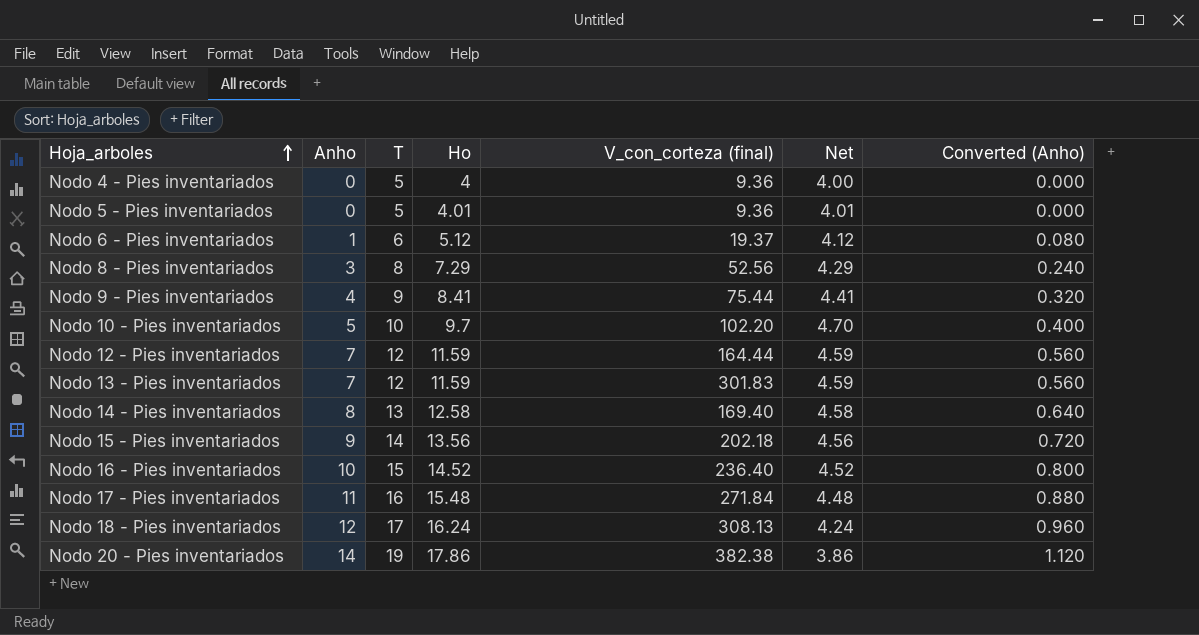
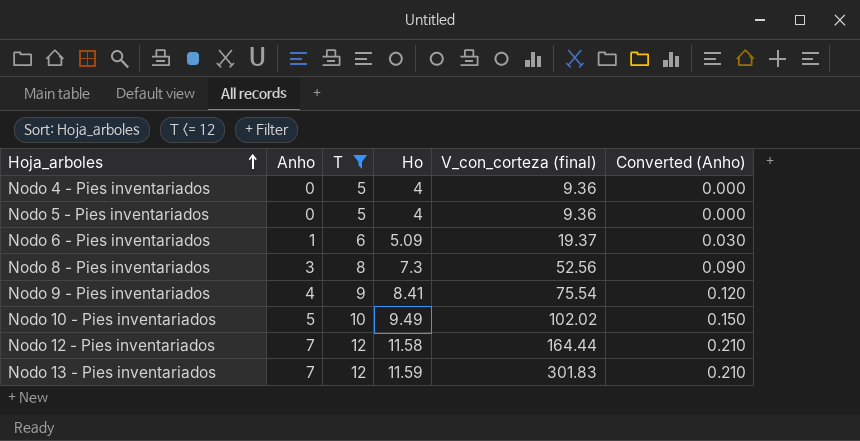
filter: none -> T <= 12
column Net | formula: [Ho] - [Anho] -> none
column Converted (Anho) | formula: [Anho] * 0.08 -> [Anho] * 0.03
Nodo 5 - Pies inventariados | Ho: 4.01 -> 4
Nodo 6 - Pies inventariados | Ho: 5.12 -> 5.09
Nodo 8 - Pies inventariados | Ho: 7.29 -> 7.3
Nodo 9 - Pies inventariados | V_con_corteza (final): 75.44 -> 75.54
Nodo 10 - Pies inventariados | Ho: 9.7 -> 9.49
Nodo 10 - Pies inventariados | V_con_corteza (final): 102.20 -> 102.02
Nodo 12 - Pies inventariados | Ho: 11.59 -> 11.58

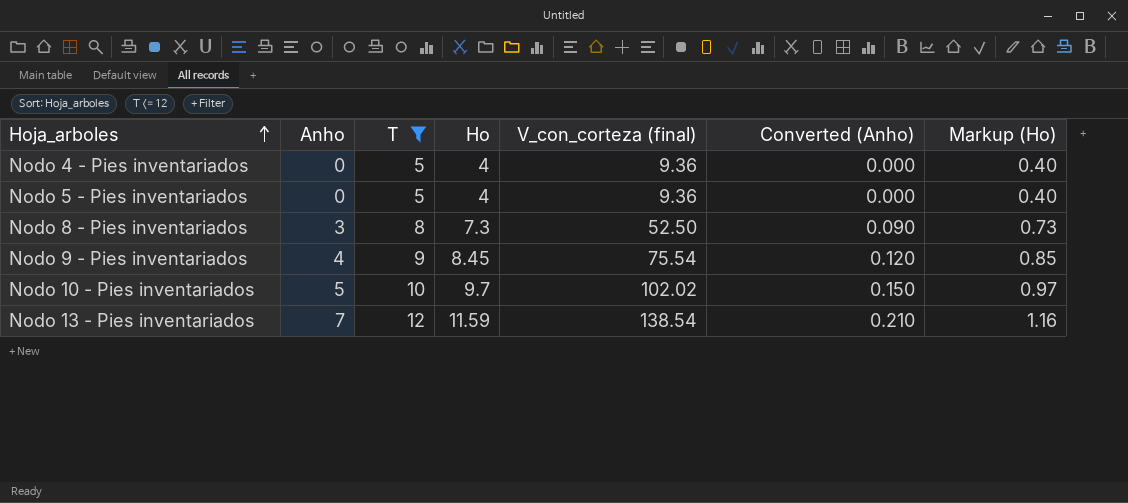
column Markup (Ho) | formula: none -> [Ho] * 0.1
row Nodo 6 - Pies inventariados: 1 | 6 | 5.09 | 19.37 | 0.030 -> none
row Nodo 12 - Pies inventariados: 7 | 12 | 11.58 | 164.44 | 0.210 -> none
Nodo 8 - Pies inventariados | V_con_corteza (final): 52.56 -> 52.50
Nodo 9 - Pies inventariados | Ho: 8.41 -> 8.45
Nodo 10 - Pies inventariados | Ho: 9.49 -> 9.7
Nodo 13 - Pies inventariados | V_con_corteza (final): 301.83 -> 138.54

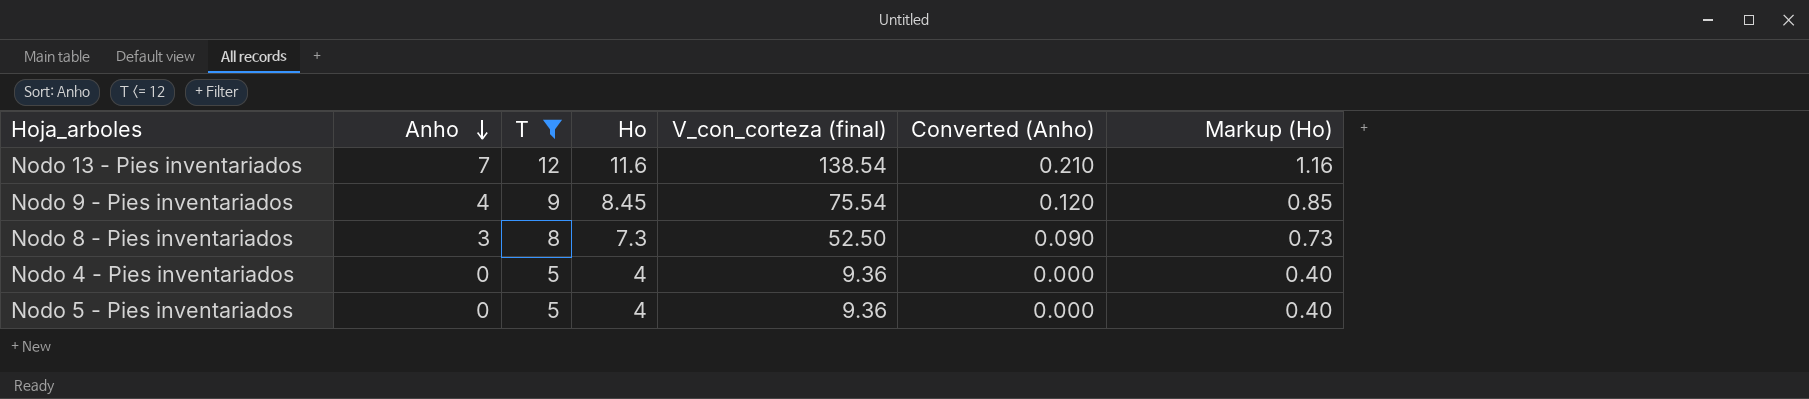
row order: Hoja_arboles ascending -> Anho descending
row Nodo 10 - Pies inventariados: 5 | 10 | 9.7 | 102.02 | 0.150 | 0.97 -> none
Nodo 13 - Pies inventariados | Ho: 11.59 -> 11.6

